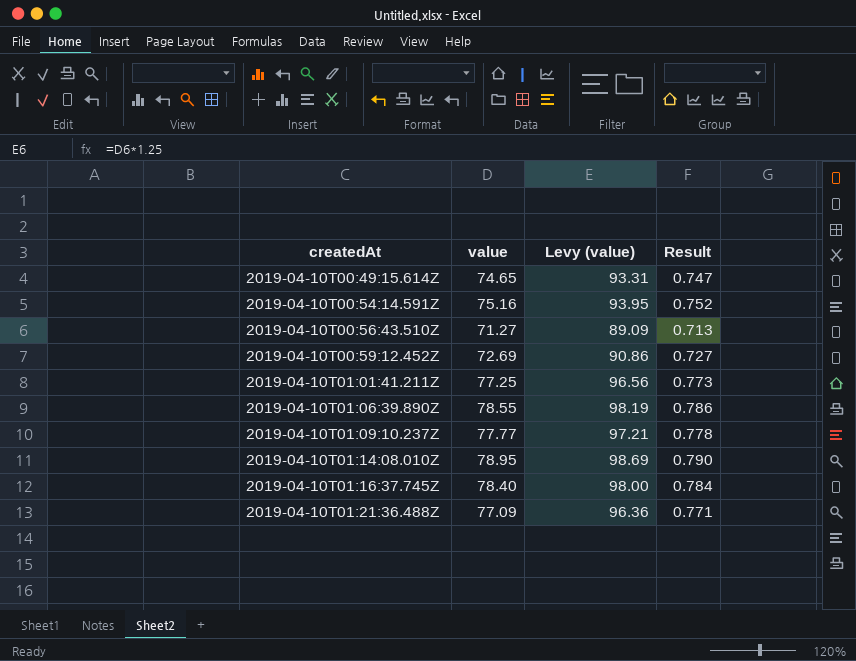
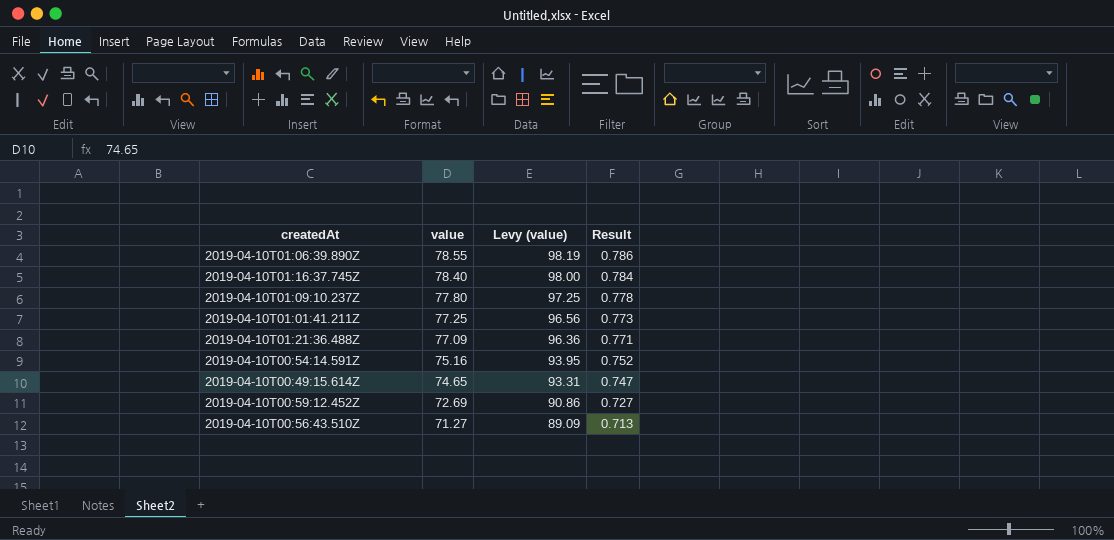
row order: createdAt ascending -> value descending
row 2019-04-10T01:14:08.010Z: 78.95 | 98.69 | 0.790 -> none
2019-04-10T01:09:10.237Z | value: 77.77 -> 77.80
2019-04-10T01:09:10.237Z | Levy (value): 97.21 -> 97.25

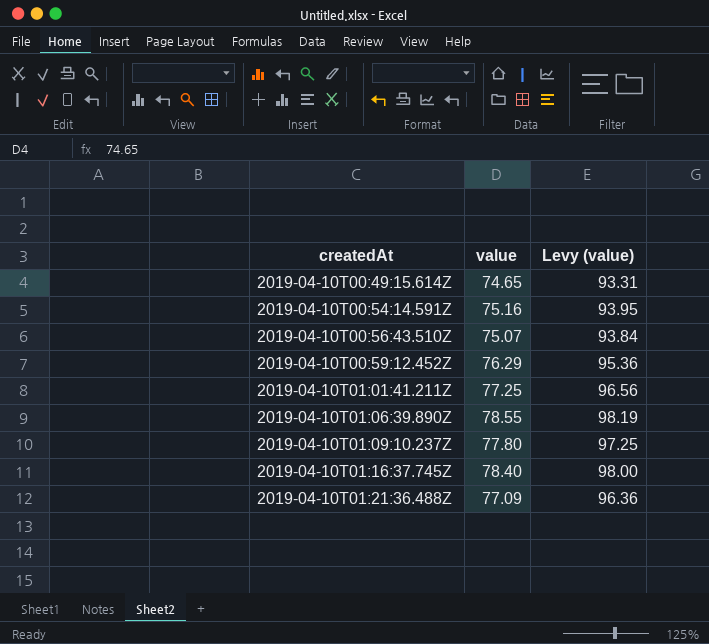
row order: value descending -> createdAt ascending
column Result | formula: [value] * 0.01 -> none
2019-04-10T00:56:43.510Z | value: 71.27 -> 75.07
2019-04-10T00:56:43.510Z | Levy (value): 89.09 -> 93.84
2019-04-10T00:59:12.452Z | value: 72.69 -> 76.29
2019-04-10T00:59:12.452Z | Levy (value): 90.86 -> 95.36

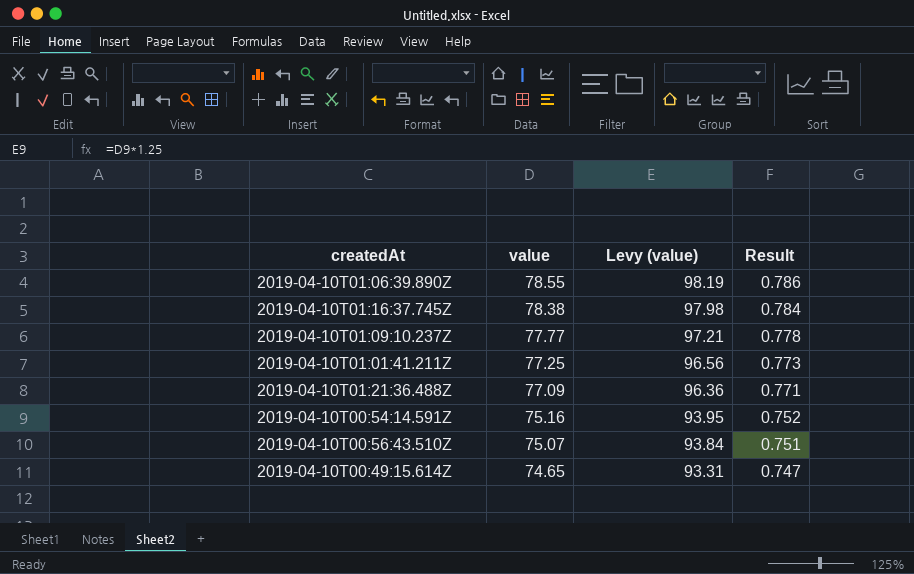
row order: createdAt ascending -> value descending
column Result | formula: none -> [value] * 0.01
row 2019-04-10T00:59:12.452Z: 76.29 | 95.36 -> none
2019-04-10T01:16:37.745Z | value: 78.40 -> 78.38
2019-04-10T01:16:37.745Z | Levy (value): 98.00 -> 97.98
2019-04-10T01:09:10.237Z | value: 77.80 -> 77.77
2019-04-10T01:09:10.237Z | Levy (value): 97.25 -> 97.21

